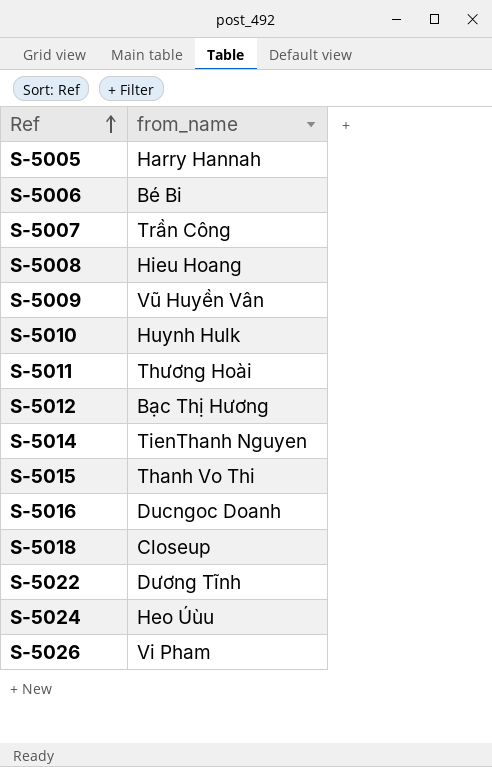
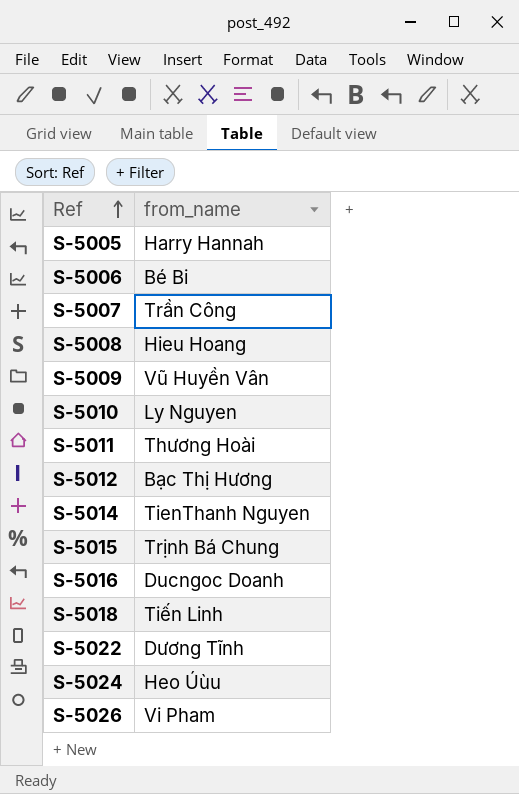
S-5010 | from_name: Huynh Hulk -> Ly Nguyen
S-5015 | from_name: Thanh Vo Thi -> Trịnh Bá Chung
S-5018 | from_name: Closeup -> Tiến Linh

